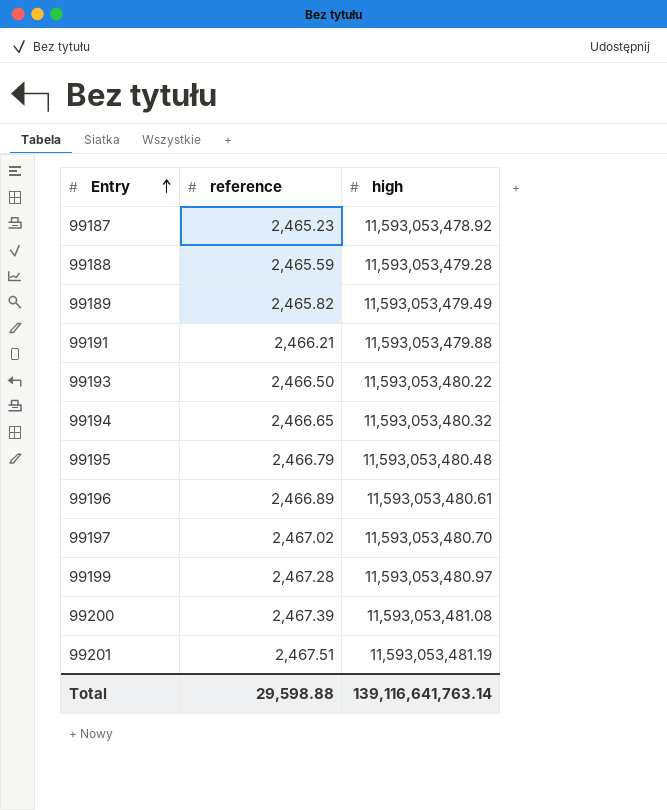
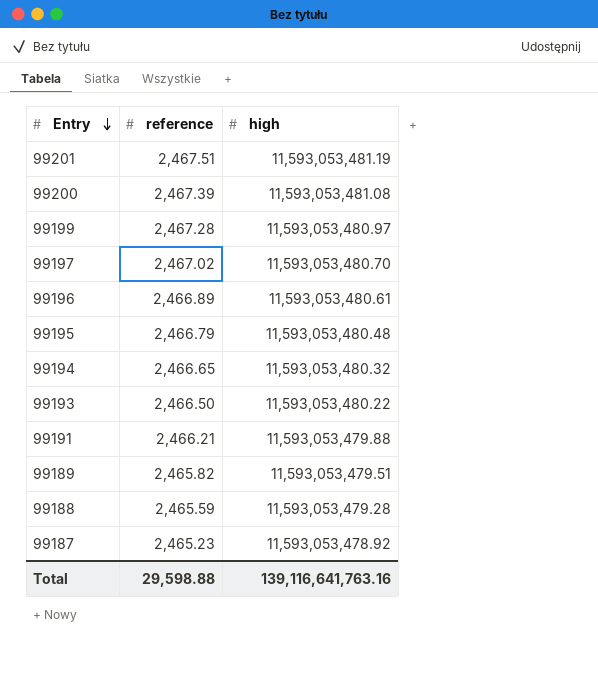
row order: Entry ascending -> Entry descending
99189 | high: 11,593,053,479.49 -> 11,593,053,479.51
Total | high: 139,116,641,763.14 -> 139,116,641,763.16

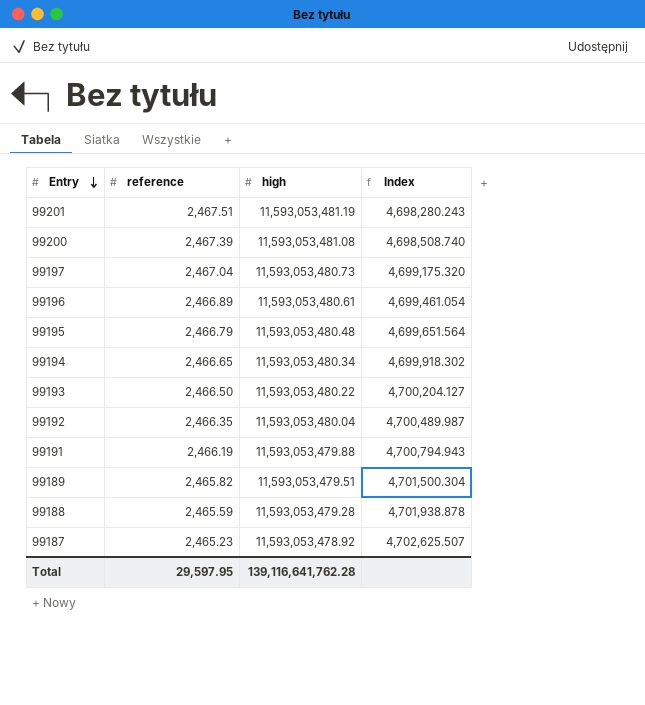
column Index | formula: none -> [high] / [reference]
row 99199: 2,467.28 | 11,593,053,480.97 -> none
99197 | reference: 2,467.02 -> 2,467.04
99197 | high: 11,593,053,480.70 -> 11,593,053,480.73
99194 | high: 11,593,053,480.32 -> 11,593,053,480.34
row 99192: none -> 2,466.35 | 11,593,053,480.04 | 4,700,489.987
99191 | reference: 2,466.21 -> 2,466.19
Total | reference: 29,598.88 -> 29,597.95
Total | high: 139,116,641,763.16 -> 139,116,641,762.28

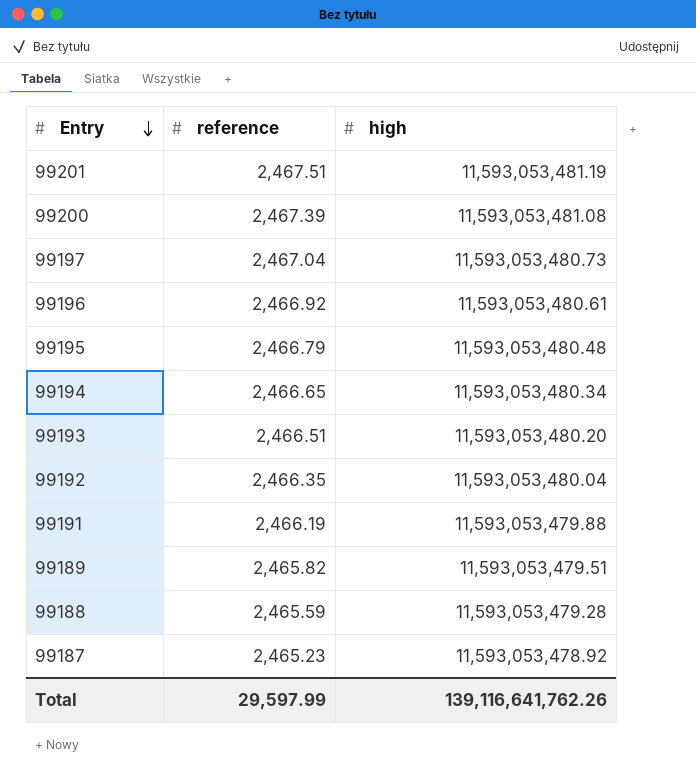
column Index | formula: [high] / [reference] -> none
99196 | reference: 2,466.89 -> 2,466.92
99193 | reference: 2,466.50 -> 2,466.51
99193 | high: 11,593,053,480.22 -> 11,593,053,480.20
Total | reference: 29,597.95 -> 29,597.99
Total | high: 139,116,641,762.28 -> 139,116,641,762.26

